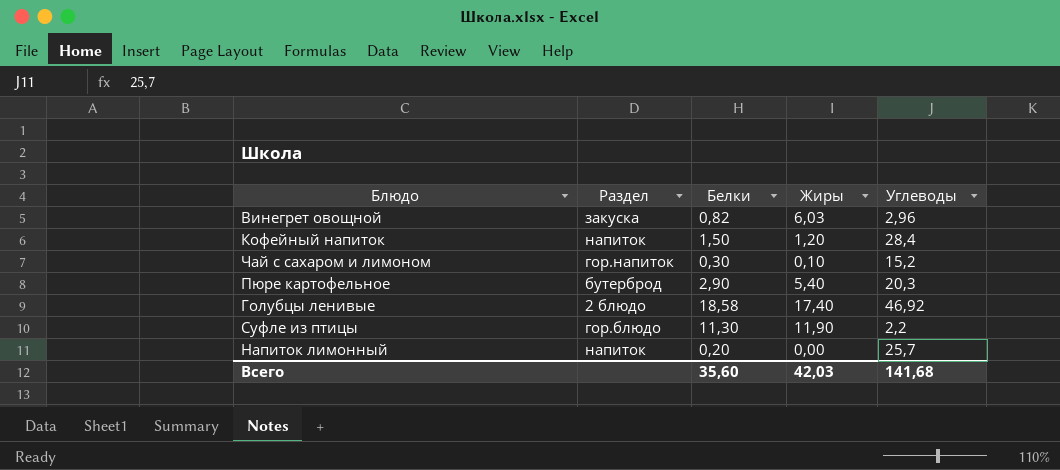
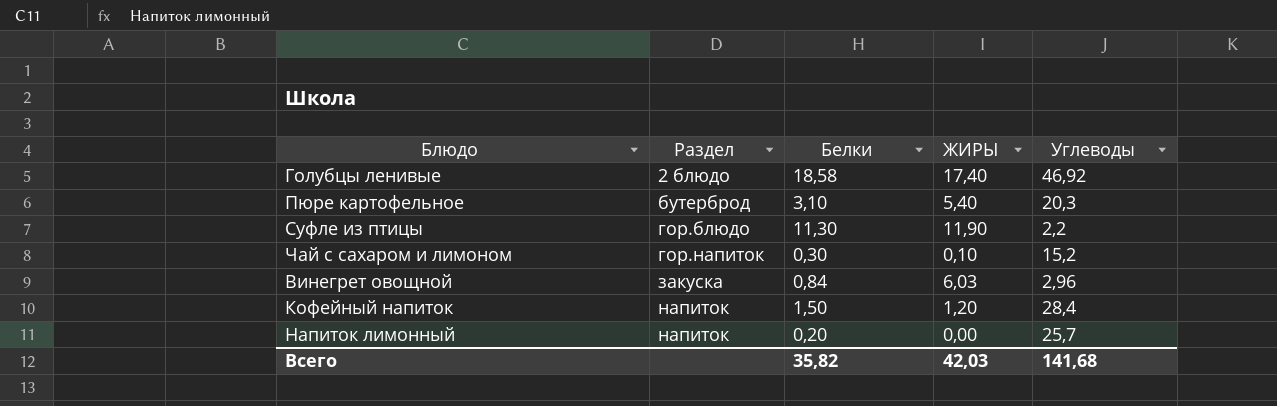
row order: none -> Раздел ascending
column name: Жиры -> ЖИРЫ
Пюре картофельное | Белки: 2,90 -> 3,10
Винегрет овощной | Белки: 0,82 -> 0,84
Всего | Белки: 35,60 -> 35,82

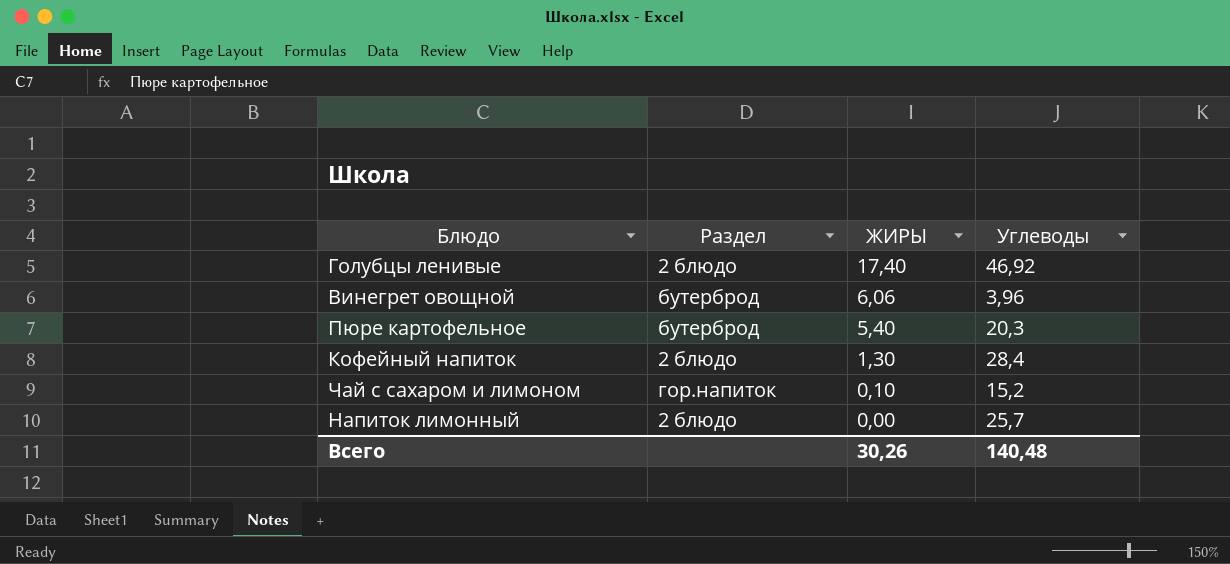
row order: Раздел ascending -> ЖИРЫ descending
column Белки | position: 3 -> none
row Суфле из птицы: гор.блюдо | 11,30 | 11,90 | 2,2 -> none
Винегрет овощной | Раздел: закуска -> бутерброд
Винегрет овощной | ЖИРЫ: 6,03 -> 6,06
Винегрет овощной | Углеводы: 2,96 -> 3,96
Кофейный напиток | Раздел: напиток -> 2 блюдо
Кофейный напиток | ЖИРЫ: 1,20 -> 1,30
Напиток лимонный | Раздел: напиток -> 2 блюдо
Всего | ЖИРЫ: 42,03 -> 30,26
Всего | Углеводы: 141,68 -> 140,48

